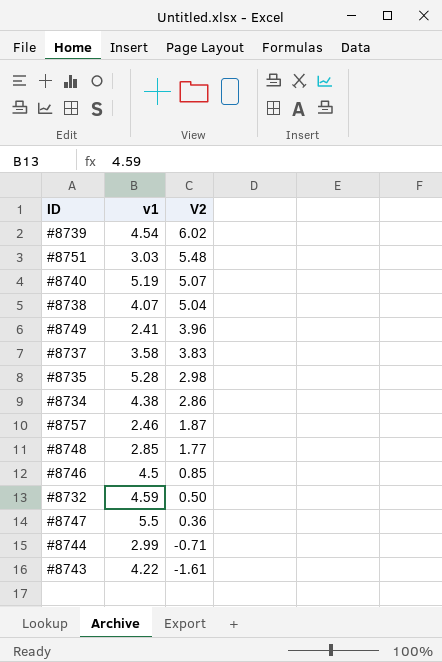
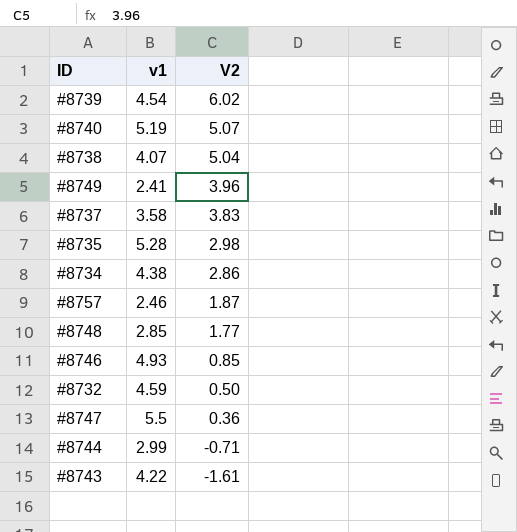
row #8751: 3.03 | 5.48 -> none
#8746 | v1: 4.5 -> 4.93

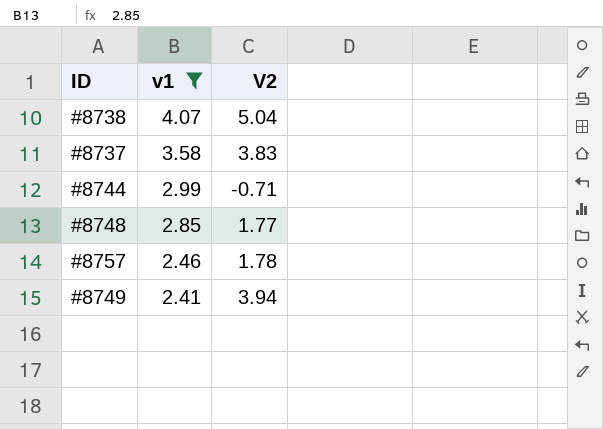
filter: none -> v1 <= 4.07
row order: V2 descending -> v1 descending
#8757 | V2: 1.87 -> 1.78
#8749 | V2: 3.96 -> 3.94

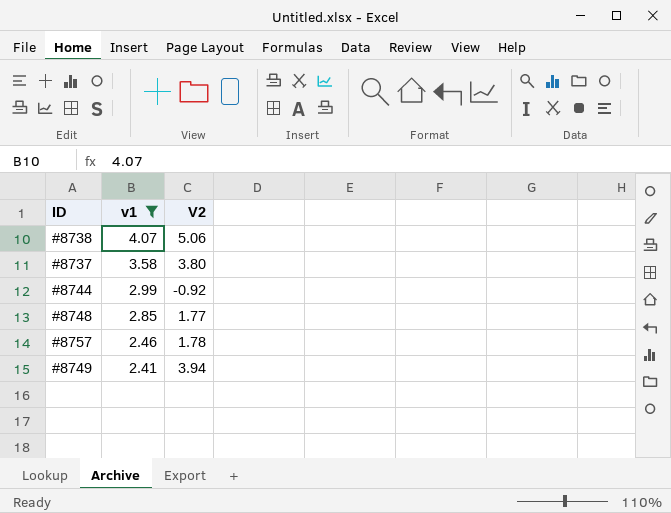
#8738 | V2: 5.04 -> 5.06
#8737 | V2: 3.83 -> 3.80
#8744 | V2: -0.71 -> -0.92

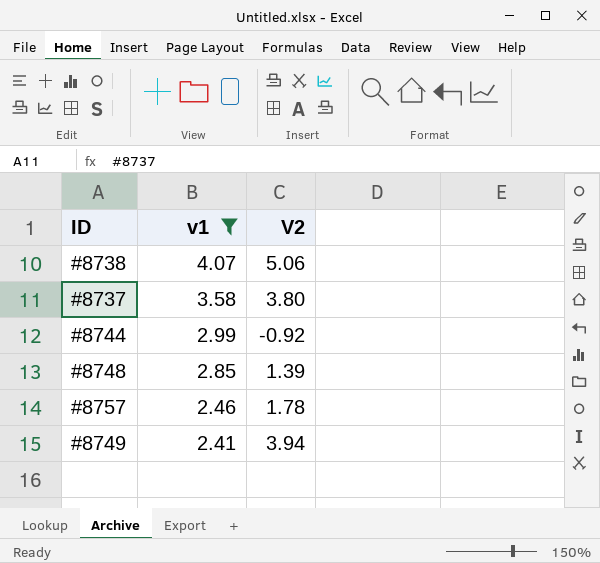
#8748 | V2: 1.77 -> 1.39

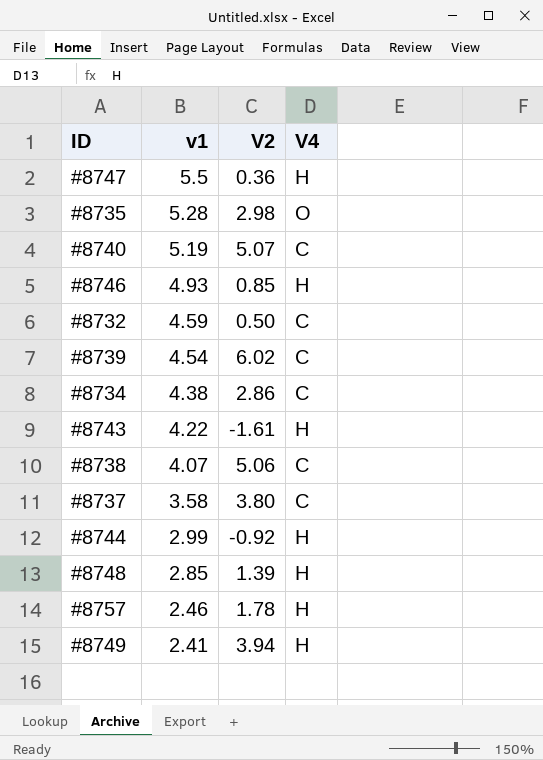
filter: v1 <= 4.07 -> none
column V4 | position: none -> 4

